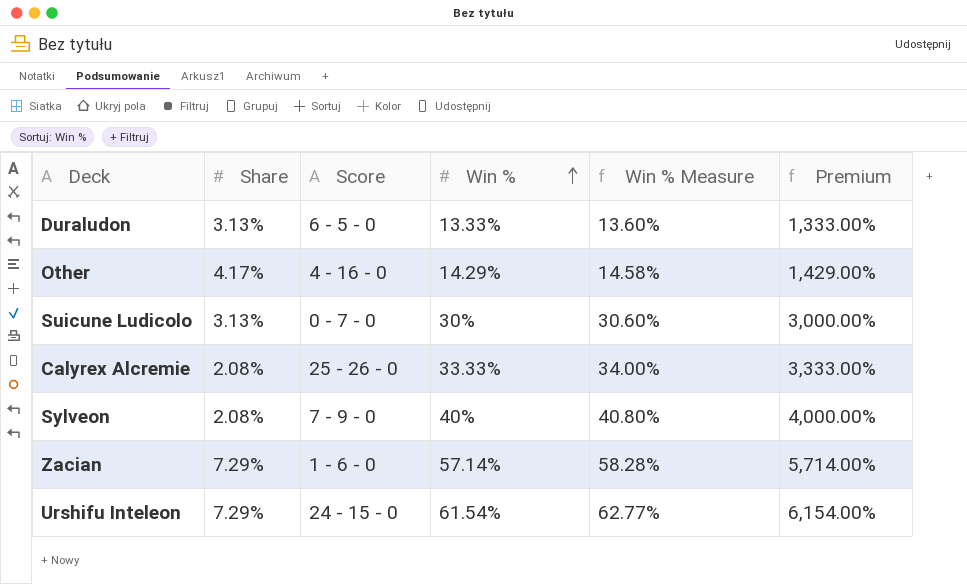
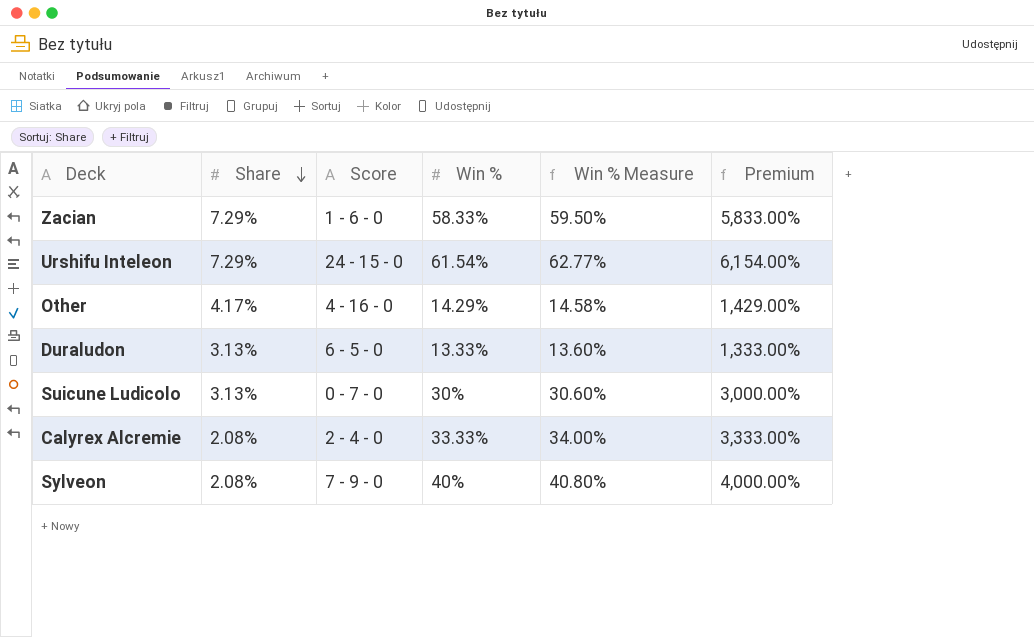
row order: Win % ascending -> Share descending
Zacian | Win %: 57.14% -> 58.33%
Zacian | Win % Measure: 58.28% -> 59.50%
Zacian | Premium: 5,714.00% -> 5,833.00%
Calyrex Alcremie | Score: 25 - 26 - 0 -> 2 - 4 - 0

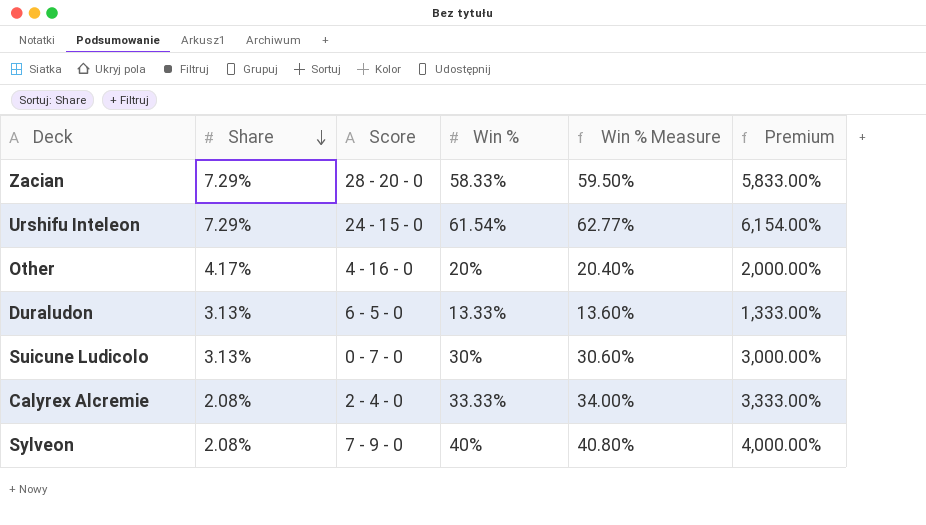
Zacian | Score: 1 - 6 - 0 -> 28 - 20 - 0
Other | Win %: 14.29% -> 20%
Other | Win % Measure: 14.58% -> 20.40%
Other | Premium: 1,429.00% -> 2,000.00%

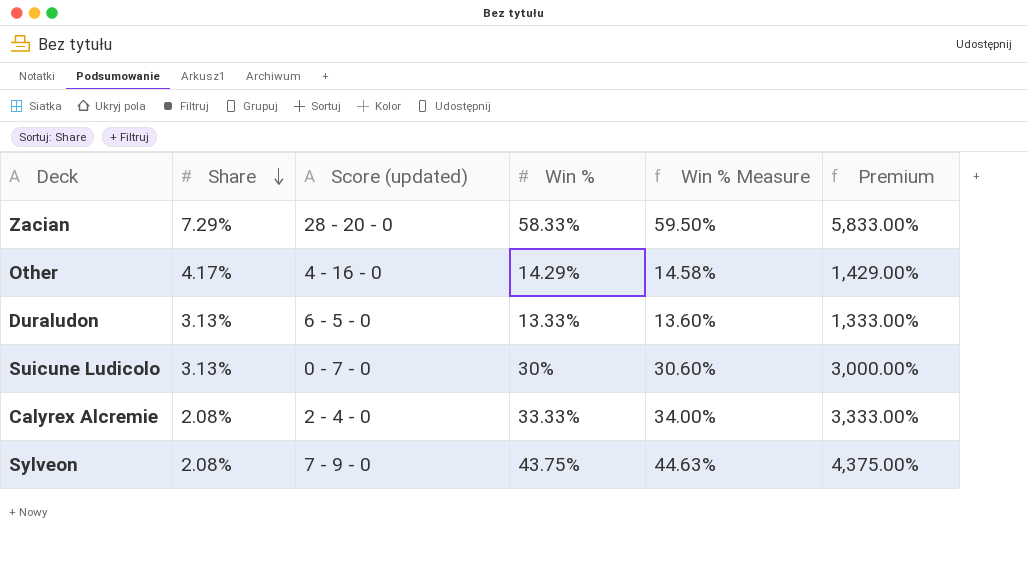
column name: Score -> Score (updated)
row Urshifu Inteleon: 7.29% | 24 - 15 - 0 | 61.54% | 62.77% | 6,154.00% -> none
Other | Win %: 20% -> 14.29%
Other | Win % Measure: 20.40% -> 14.58%
Other | Premium: 2,000.00% -> 1,429.00%
Sylveon | Win %: 40% -> 43.75%
Sylveon | Win % Measure: 40.80% -> 44.63%
Sylveon | Premium: 4,000.00% -> 4,375.00%

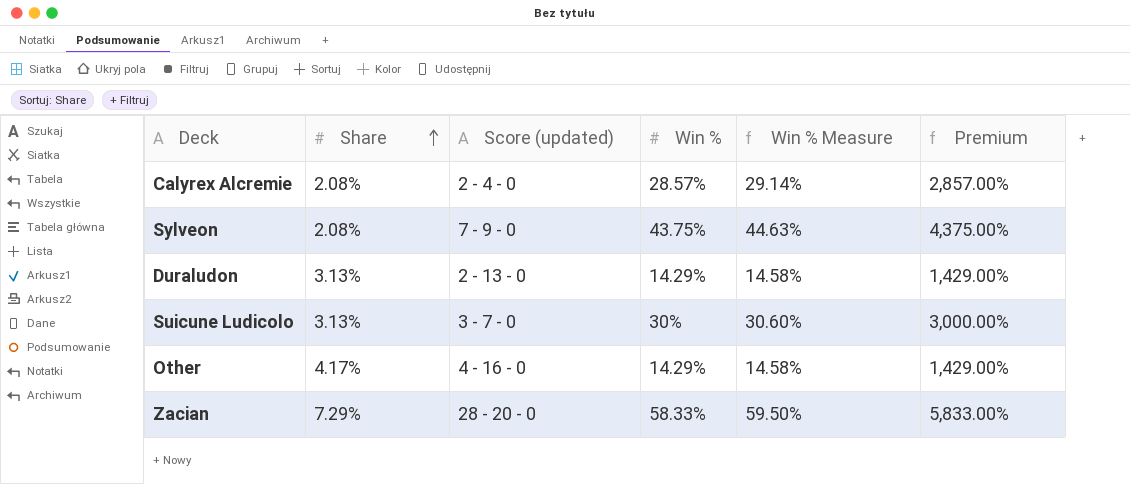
row order: Share descending -> Share ascending
Calyrex Alcremie | Win %: 33.33% -> 28.57%
Calyrex Alcremie | Win % Measure: 34.00% -> 29.14%
Calyrex Alcremie | Premium: 3,333.00% -> 2,857.00%
Duraludon | Score (updated): 6 - 5 - 0 -> 2 - 13 - 0
Duraludon | Win %: 13.33% -> 14.29%
Duraludon | Win % Measure: 13.60% -> 14.58%
Duraludon | Premium: 1,333.00% -> 1,429.00%
Suicune Ludicolo | Score (updated): 0 - 7 - 0 -> 3 - 7 - 0

